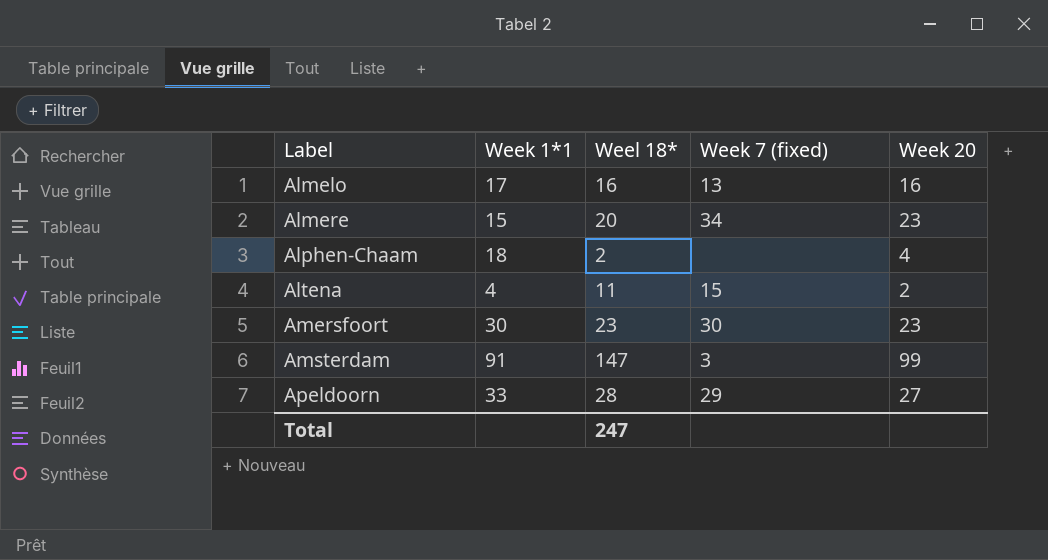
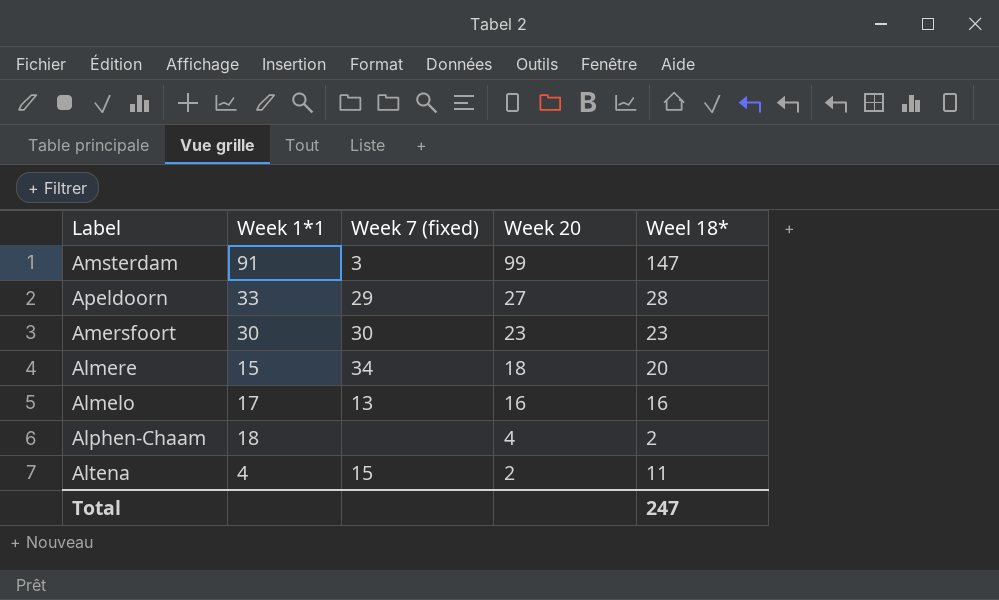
row order: Label ascending -> Week 20 descending
column Weel 18* | position: 3 -> 5
Almere | Week 20: 23 -> 18

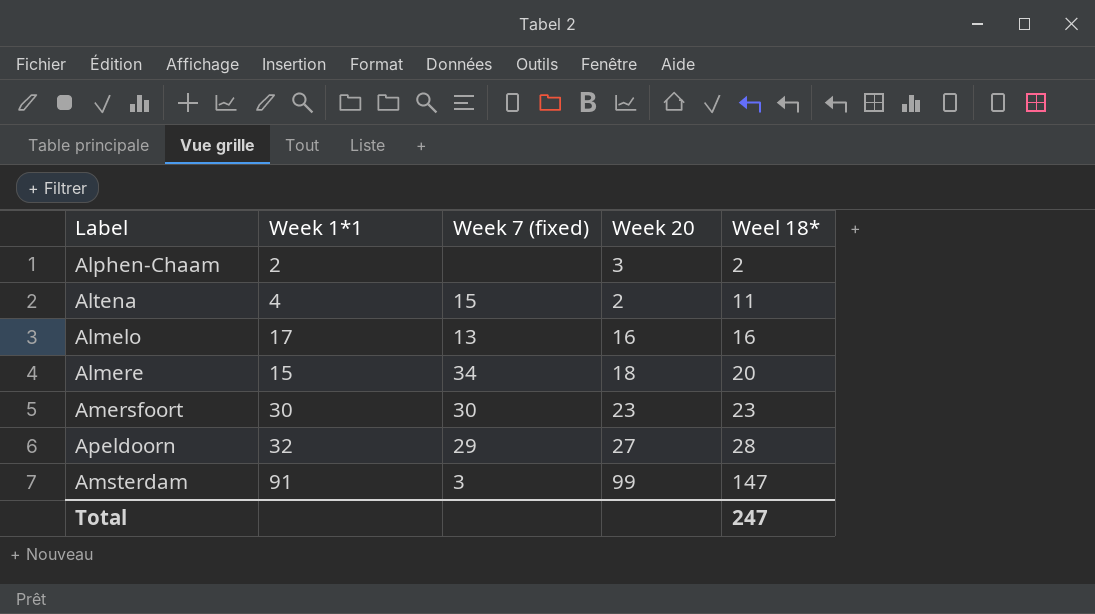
row order: Week 20 descending -> Weel 18* ascending
Alphen-Chaam | Week 1*1: 18 -> 2
Alphen-Chaam | Week 20: 4 -> 3
Apeldoorn | Week 1*1: 33 -> 32

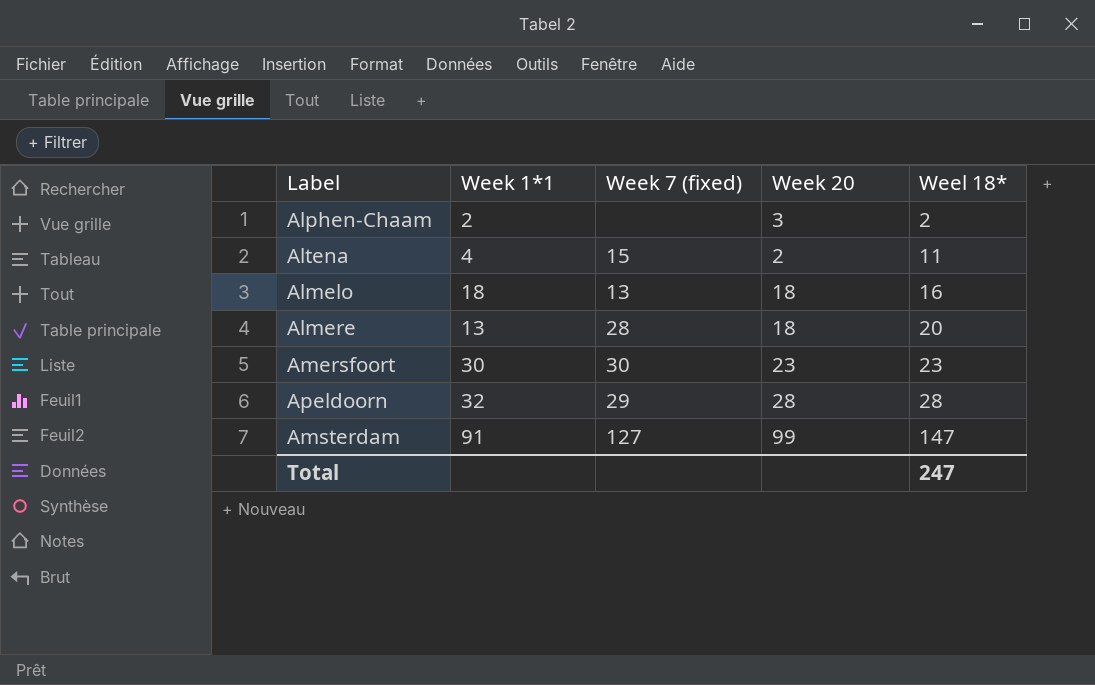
Almelo | Week 1*1: 17 -> 18
Almelo | Week 20: 16 -> 18
Almere | Week 1*1: 15 -> 13
Almere | Week 7 (fixed): 34 -> 28
Apeldoorn | Week 20: 27 -> 28
Amsterdam | Week 7 (fixed): 3 -> 127

